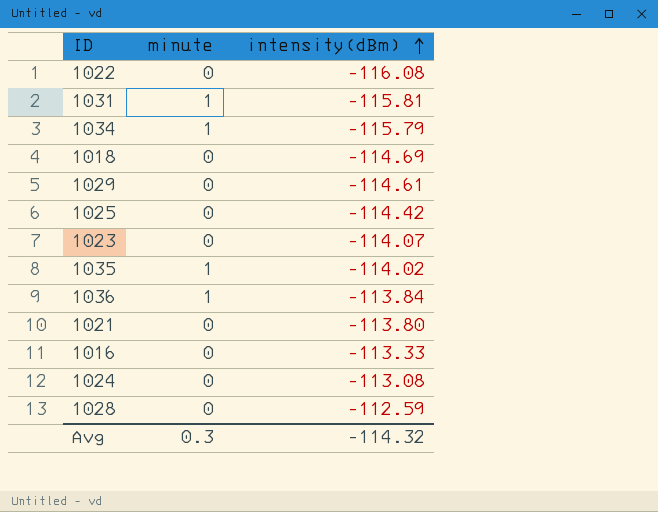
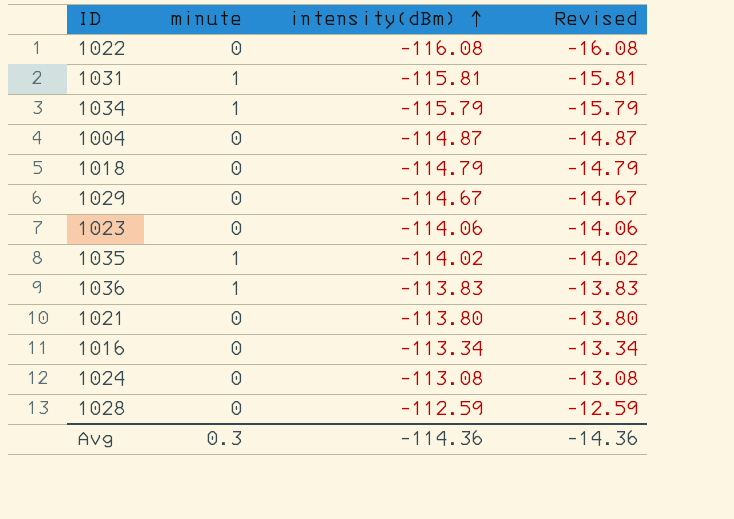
column Revised | formula: none -> [intensity(dBm)] + 100
row 1025: 0 | -114.42 -> none
row 1004: none -> 0 | -114.87 | -14.87
1018 | intensity(dBm): -114.69 -> -114.79
1029 | intensity(dBm): -114.61 -> -114.67
1023 | intensity(dBm): -114.07 -> -114.06
1036 | intensity(dBm): -113.84 -> -113.83
1016 | intensity(dBm): -113.33 -> -113.34
Avg | intensity(dBm): -114.32 -> -114.36

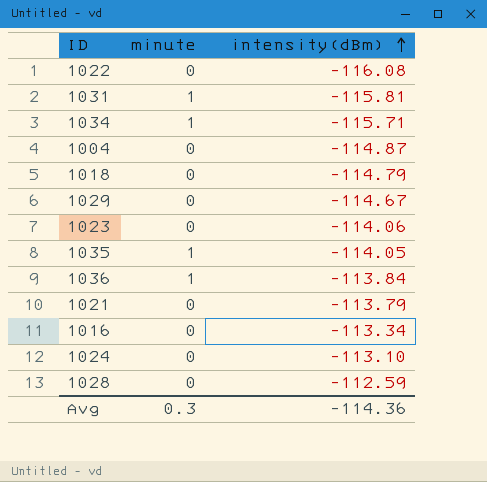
column Revised | formula: [intensity(dBm)] + 100 -> none
1034 | intensity(dBm): -115.79 -> -115.71
1035 | intensity(dBm): -114.02 -> -114.05
1036 | intensity(dBm): -113.83 -> -113.84
1021 | intensity(dBm): -113.80 -> -113.79
1024 | intensity(dBm): -113.08 -> -113.10

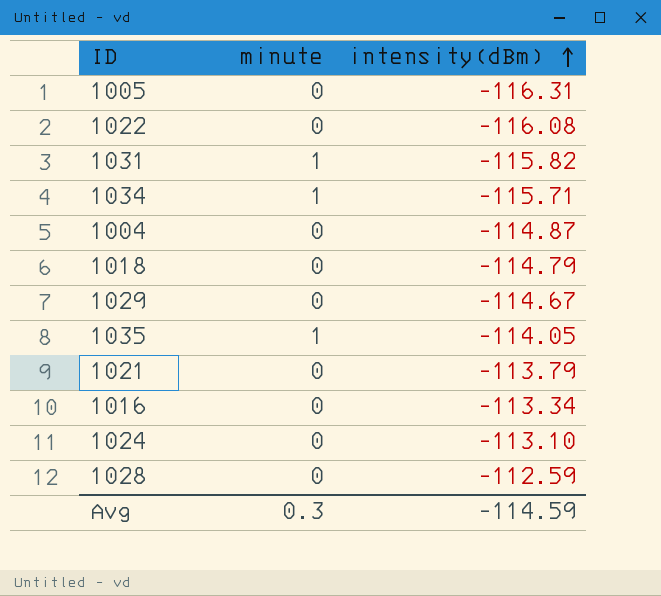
row 1023: 0 | -114.06 -> none
row 1036: 1 | -113.84 -> none
row 1005: none -> 0 | -116.31
1031 | intensity(dBm): -115.81 -> -115.82
Avg | intensity(dBm): -114.36 -> -114.59

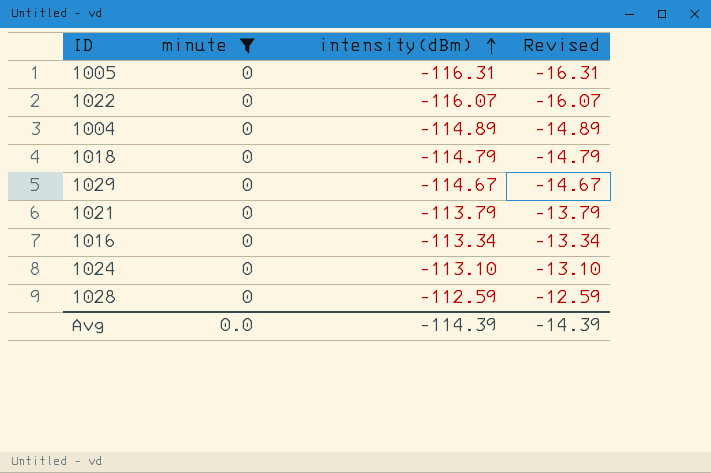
filter: none -> minute = 0
column Revised | formula: none -> [intensity(dBm)] + 100
1022 | intensity(dBm): -116.08 -> -116.07
1004 | intensity(dBm): -114.87 -> -114.89
Avg | minute: 0.3 -> 0.0
Avg | intensity(dBm): -114.59 -> -114.39

